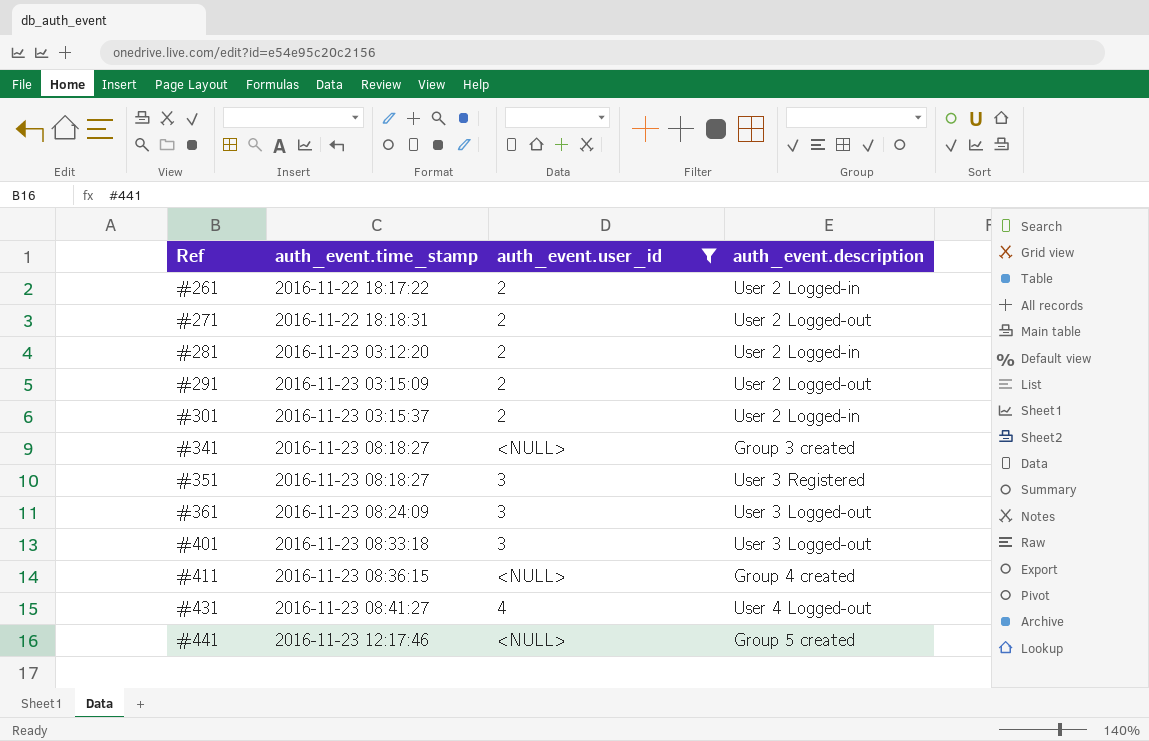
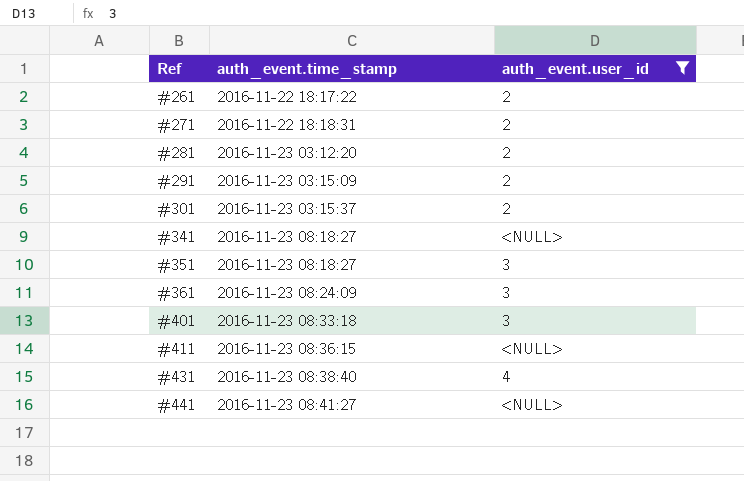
column auth_event.description | position: 4 -> none
#431 | auth_event.time_stamp: 2016-11-23 08:41:27 -> 2016-11-23 08:38:40
#441 | auth_event.time_stamp: 2016-11-23 12:17:46 -> 2016-11-23 08:41:27

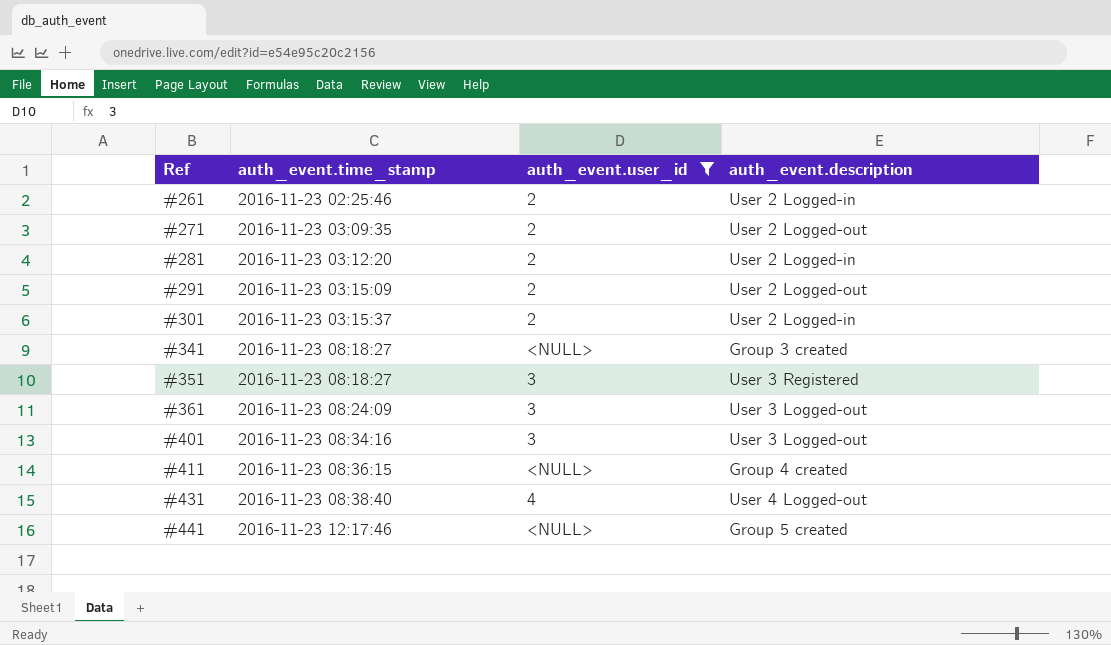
column auth_event.description | position: none -> 4
#261 | auth_event.time_stamp: 2016-11-22 18:17:22 -> 2016-11-23 02:25:46
#271 | auth_event.time_stamp: 2016-11-22 18:18:31 -> 2016-11-23 03:09:35
#401 | auth_event.time_stamp: 2016-11-23 08:33:18 -> 2016-11-23 08:34:16
#441 | auth_event.time_stamp: 2016-11-23 08:41:27 -> 2016-11-23 12:17:46

